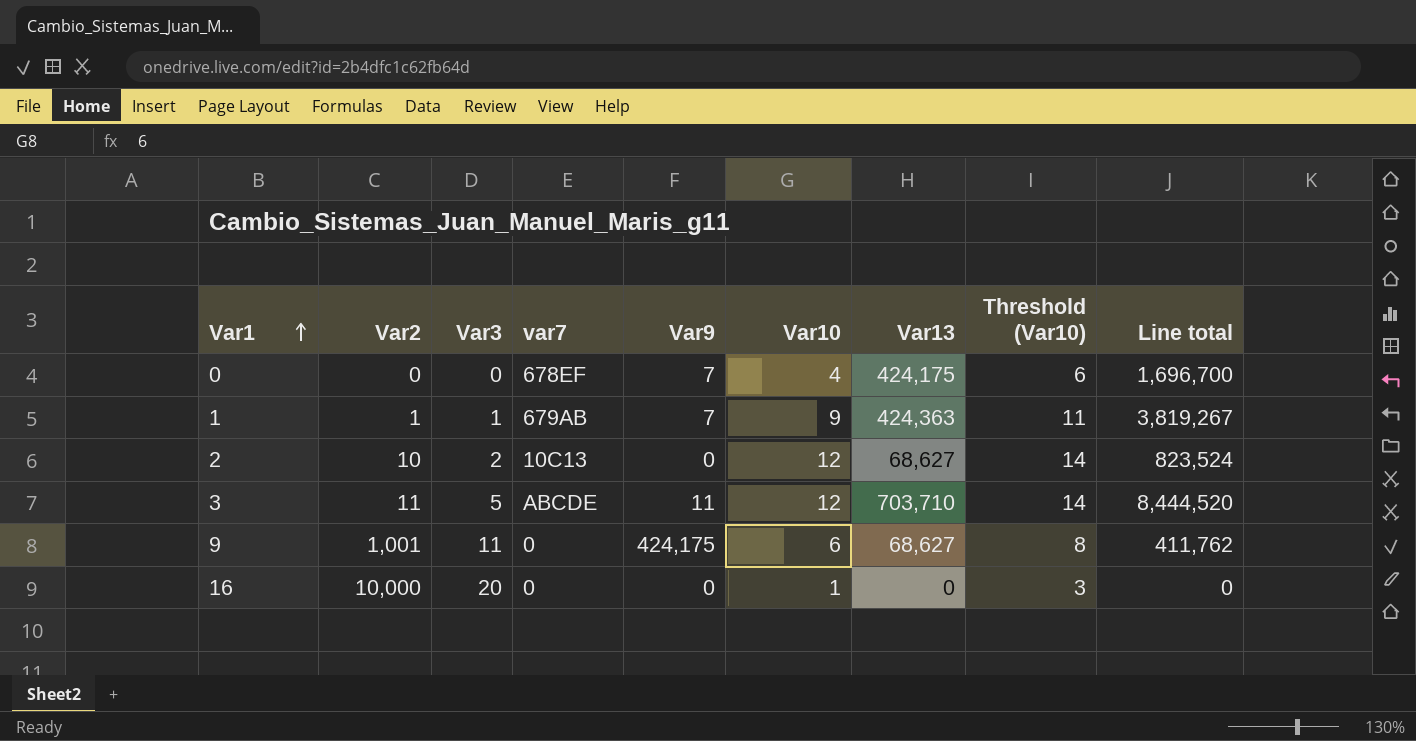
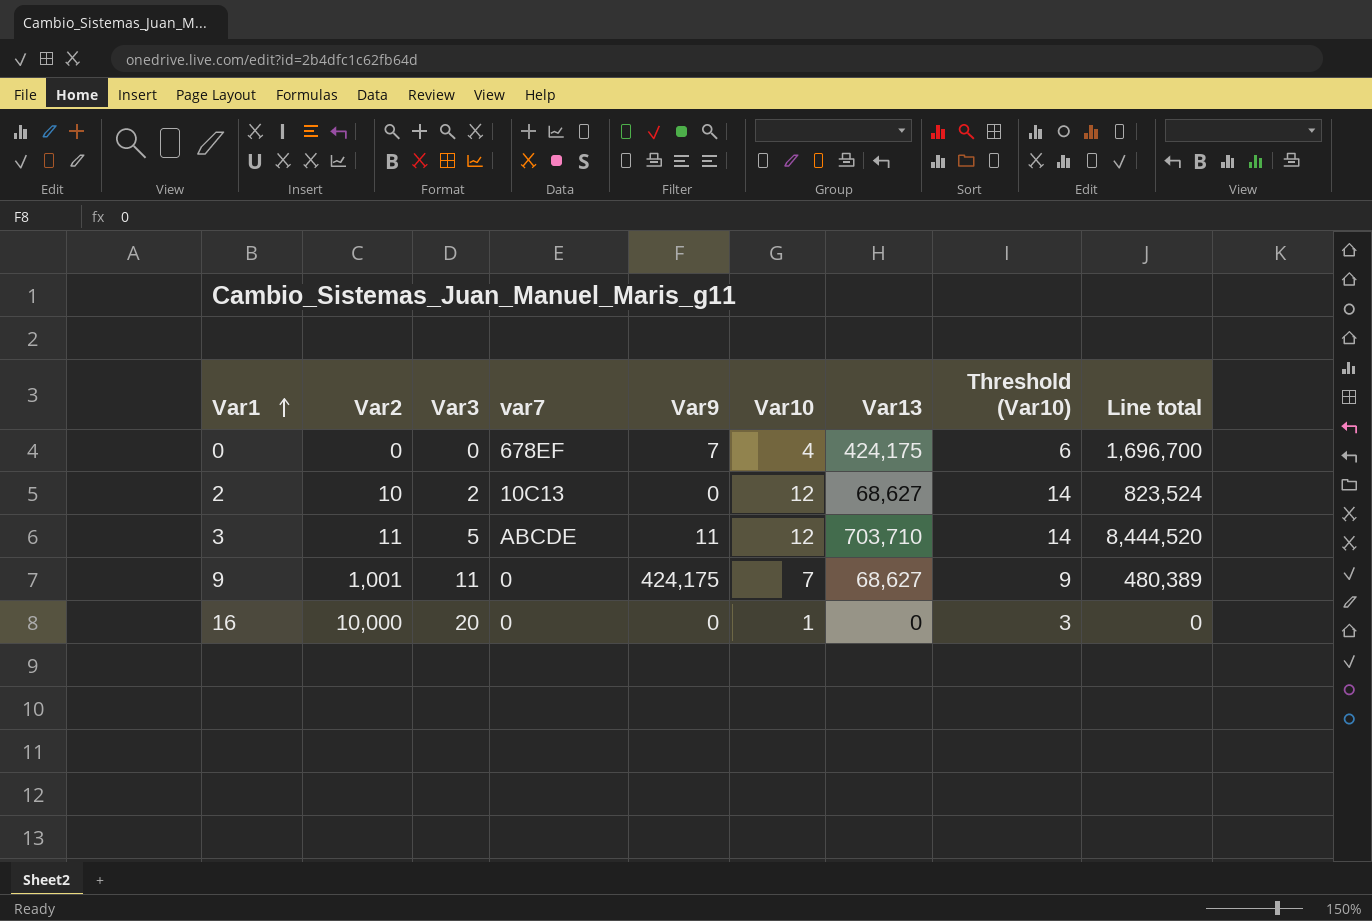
row 1: 1 | 1 | 679AB | 7 | 9 | 424,363 | 11 | 3,819,267 -> none
9 | Var10: 6 -> 7
9 | Threshold (Var10): 8 -> 9
9 | Line total: 411,762 -> 480,389

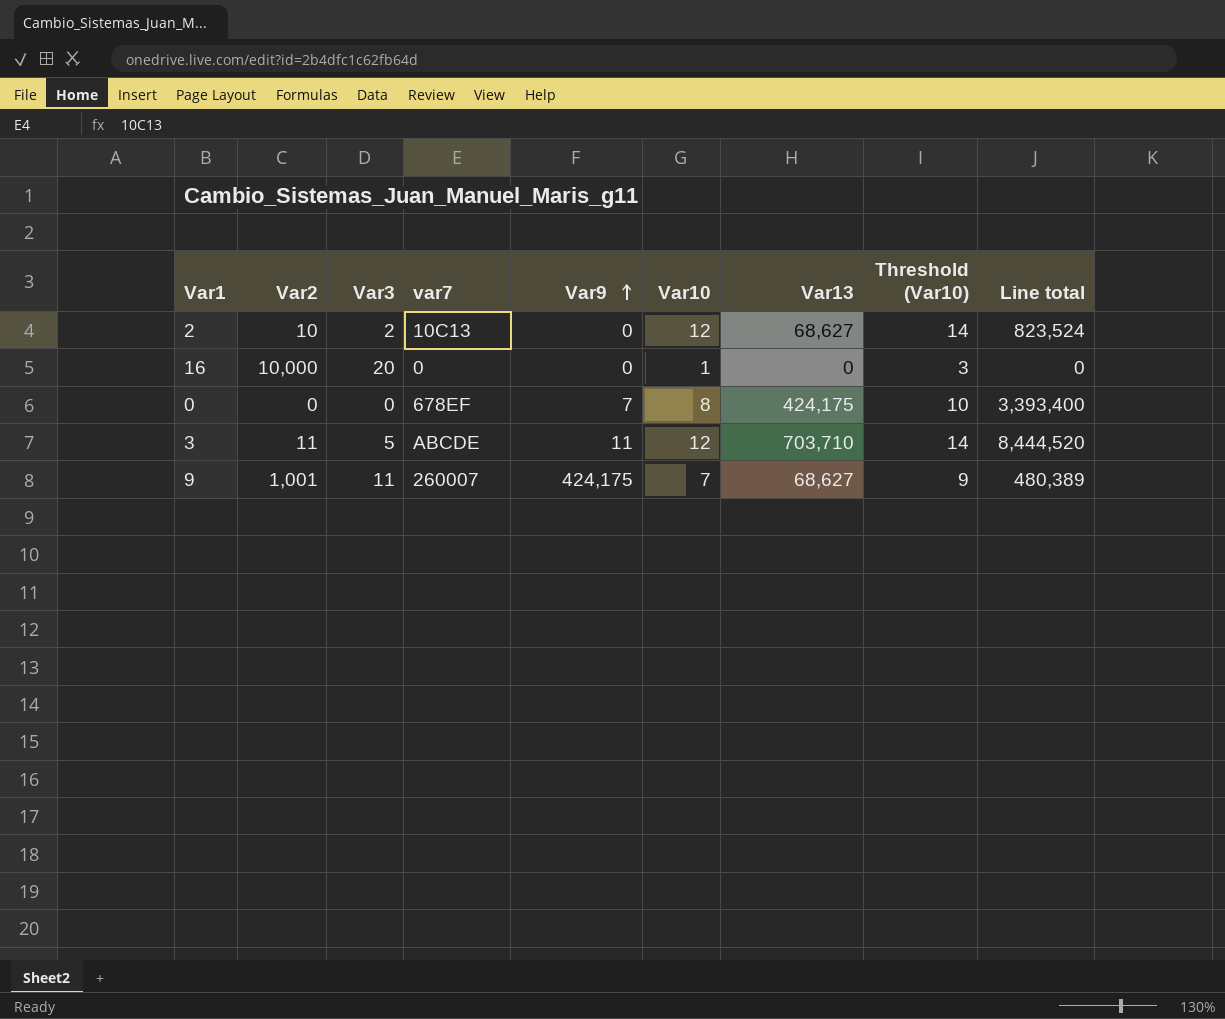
row order: Var1 ascending -> Var9 ascending
0 | Var10: 4 -> 8
0 | Threshold (Var10): 6 -> 10
0 | Line total: 1,696,700 -> 3,393,400
9 | var7: 0 -> 260007

